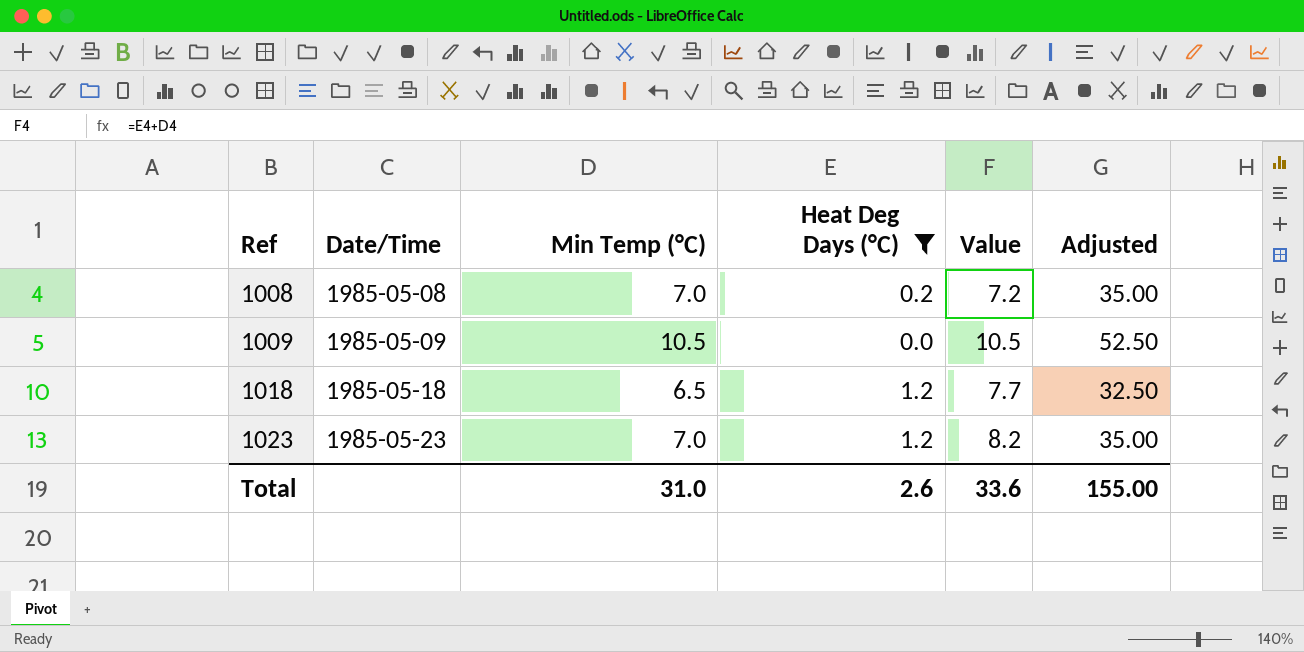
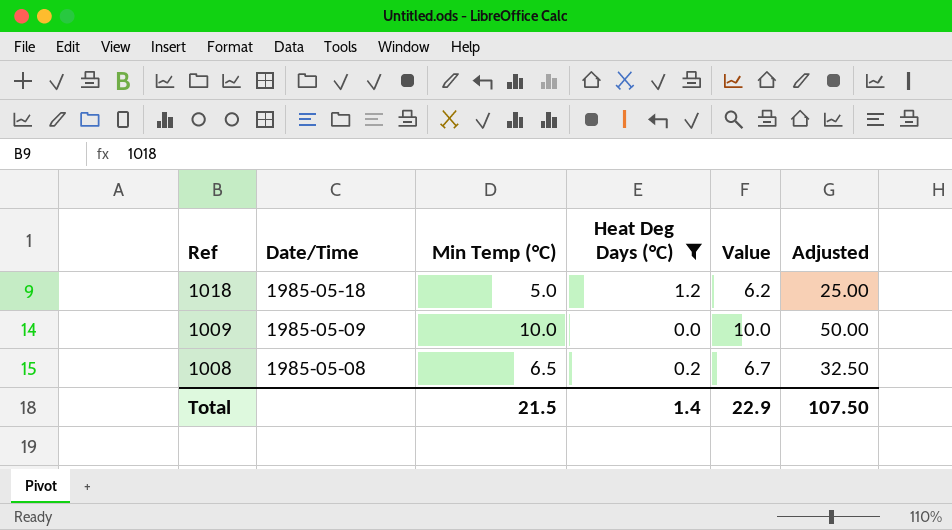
row order: Ref ascending -> Ref descending
row 1023: 1985-05-23 | 7.0 | 1.2 | 8.2 | 35.00 -> none
1018 | Min Temp (°C): 6.5 -> 5.0
1018 | Value: 7.7 -> 6.2
1018 | Adjusted: 32.50 -> 25.00
1009 | Min Temp (°C): 10.5 -> 10.0
1009 | Value: 10.5 -> 10.0
1009 | Adjusted: 52.50 -> 50.00
1008 | Min Temp (°C): 7.0 -> 6.5
1008 | Value: 7.2 -> 6.7
1008 | Adjusted: 35.00 -> 32.50
Total | Min Temp (°C): 31.0 -> 21.5
Total | Heat Deg Days (°C): 2.6 -> 1.4
Total | Value: 33.6 -> 22.9
Total | Adjusted: 155.00 -> 107.50

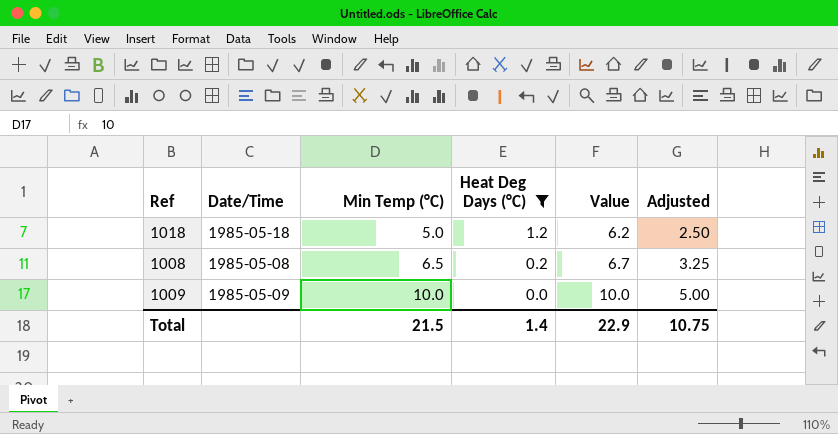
row order: Ref descending -> Min Temp (°C) ascending
column Adjusted | formula: [Min Temp (°C)] * 5 -> [Min Temp (°C)] * 0.5
Total | Adjusted: 107.50 -> 10.75

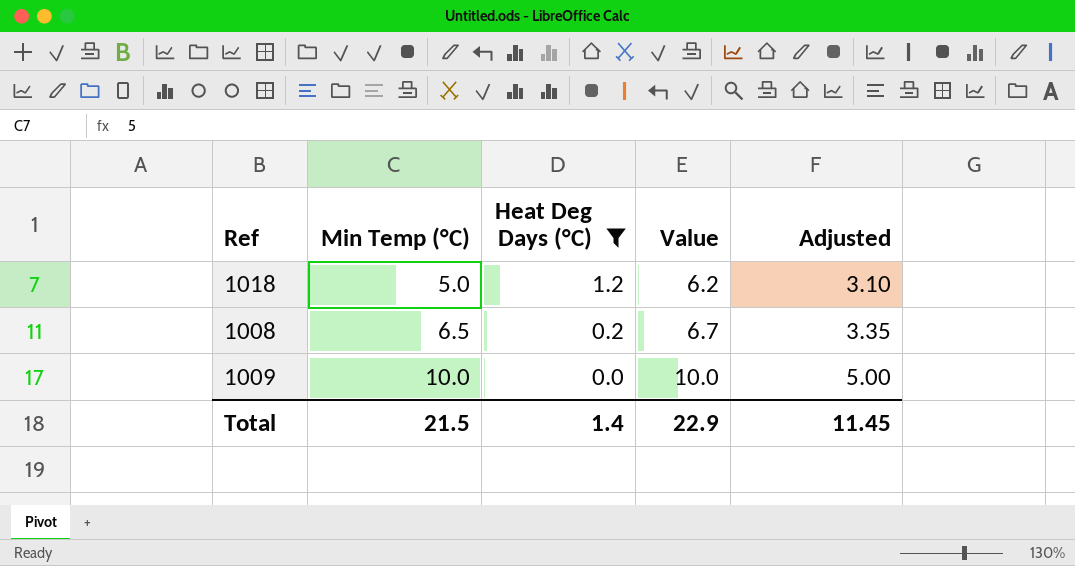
column Date/Time | position: 2 -> none
column Adjusted | formula: [Min Temp (°C)] * 0.5 -> [Value] * 0.5
Total | Adjusted: 10.75 -> 11.45

